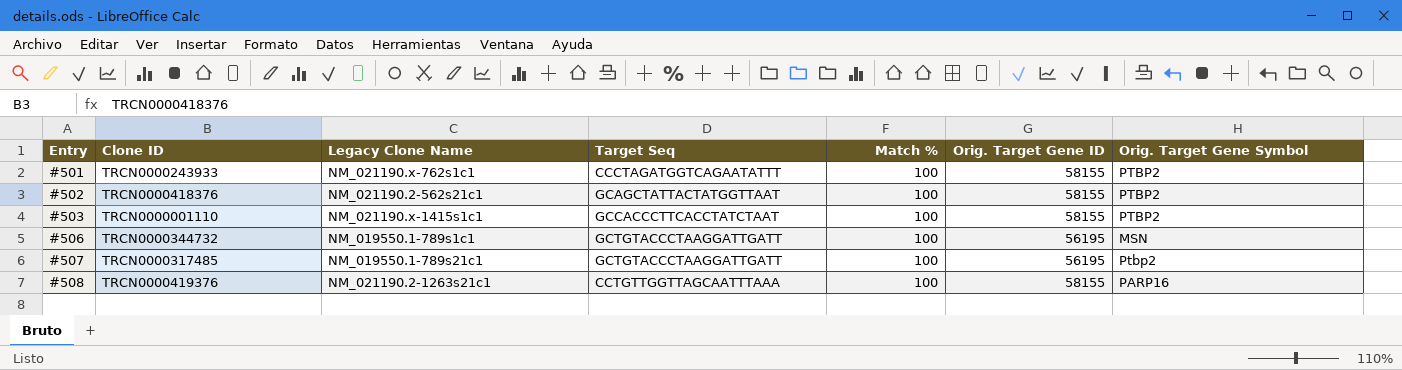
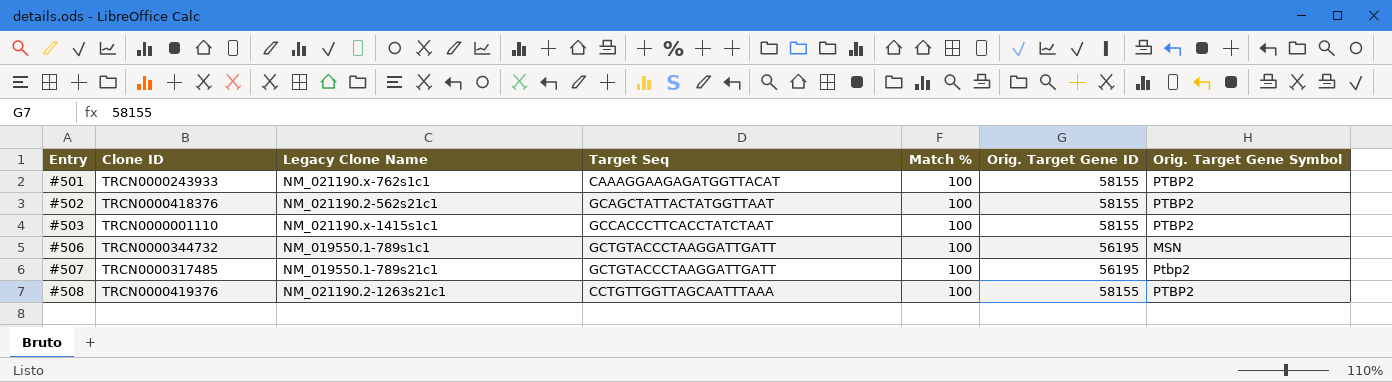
#501 | Target Seq: CCCTAGATGGTCAGAATATTT -> CAAAGGAAGAGATGGTTACAT
#508 | Orig. Target Gene Symbol: PARP16 -> PTBP2

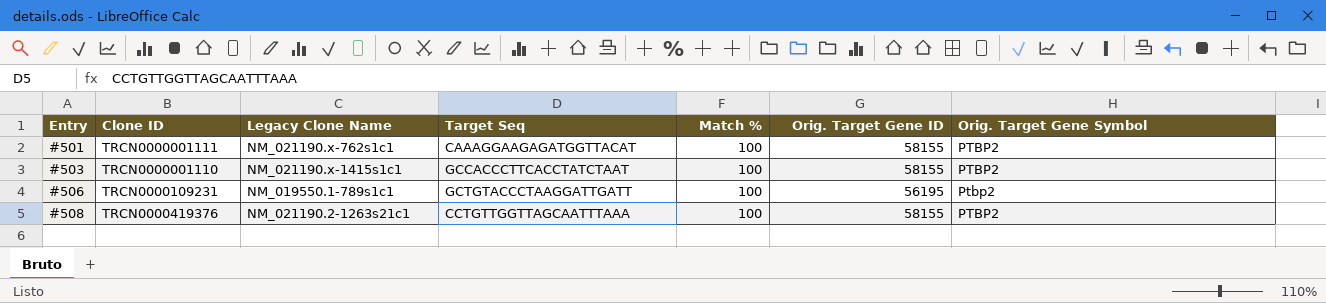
row #502: TRCN0000418376 | NM_021190.2-562s21c1 | GCAGCTATTACTATGGTTAAT | 100 | 58155 | PTBP2 -> none
row #507: TRCN0000317485 | NM_019550.1-789s21c1 | GCTGTACCCTAAGGATTGATT | 100 | 56195 | Ptbp2 -> none
#501 | Clone ID: TRCN0000243933 -> TRCN0000001111
#506 | Clone ID: TRCN0000344732 -> TRCN0000109231
#506 | Orig. Target Gene Symbol: MSN -> Ptbp2

